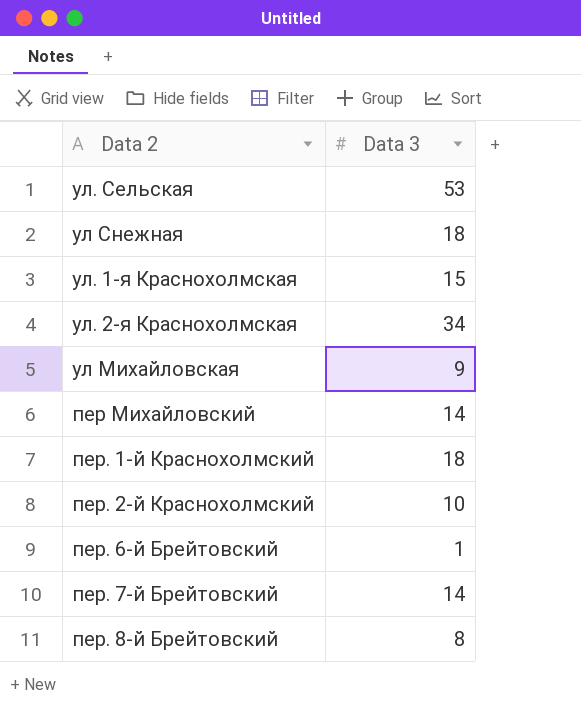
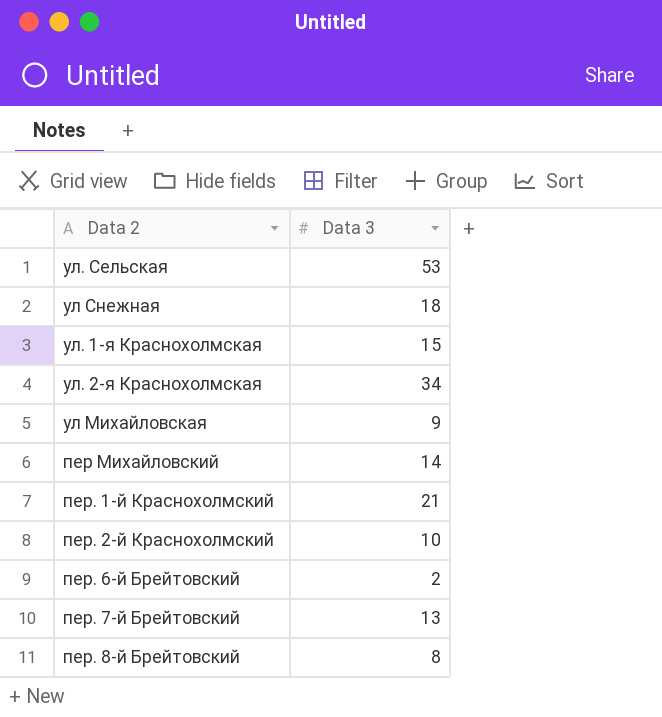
пер. 1-й Краснохолмский | Data 3: 18 -> 21
пер. 6-й Брейтовский | Data 3: 1 -> 2
пер. 7-й Брейтовский | Data 3: 14 -> 13

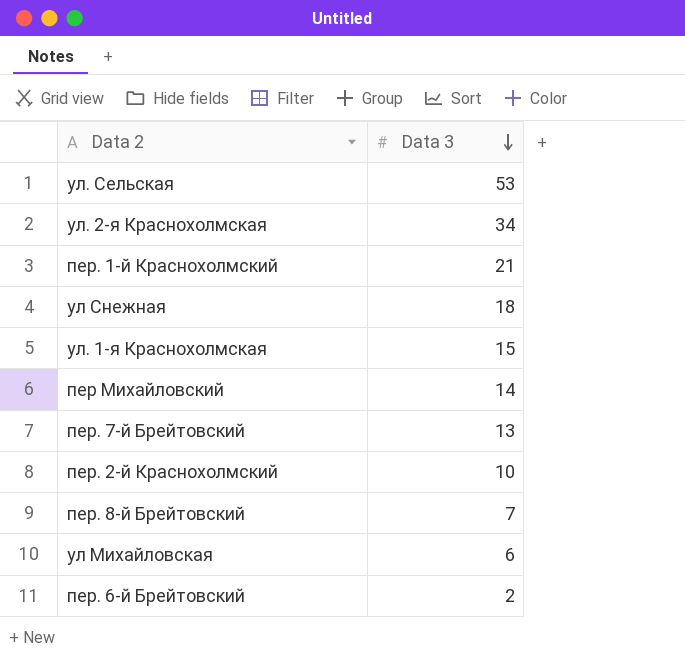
row order: none -> Data 3 descending
пер. 8-й Брейтовский | Data 3: 8 -> 7
ул Михайловская | Data 3: 9 -> 6

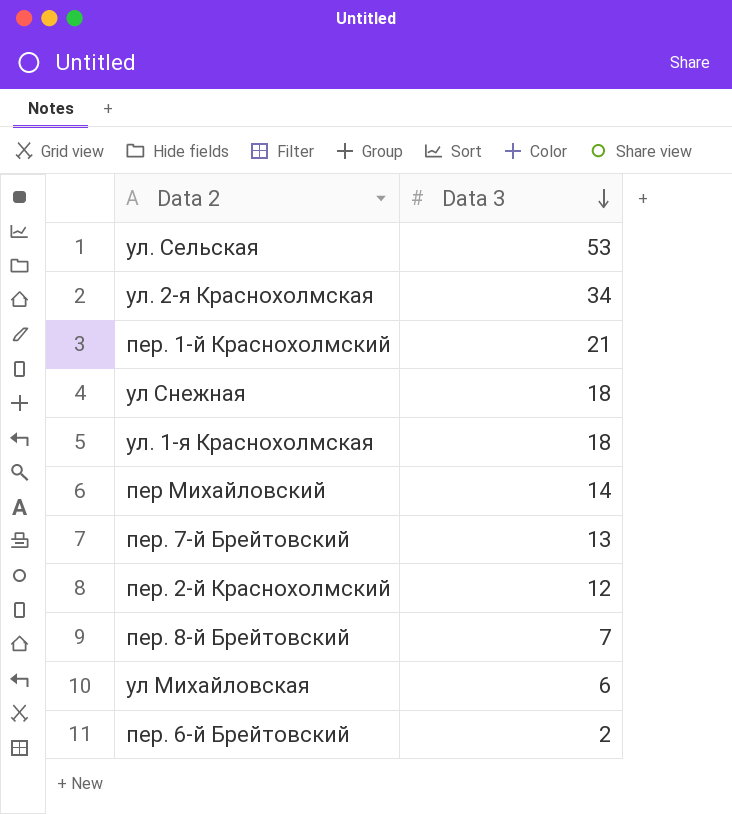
ул. 1-я Краснохолмская | Data 3: 15 -> 18
пер. 2-й Краснохолмский | Data 3: 10 -> 12

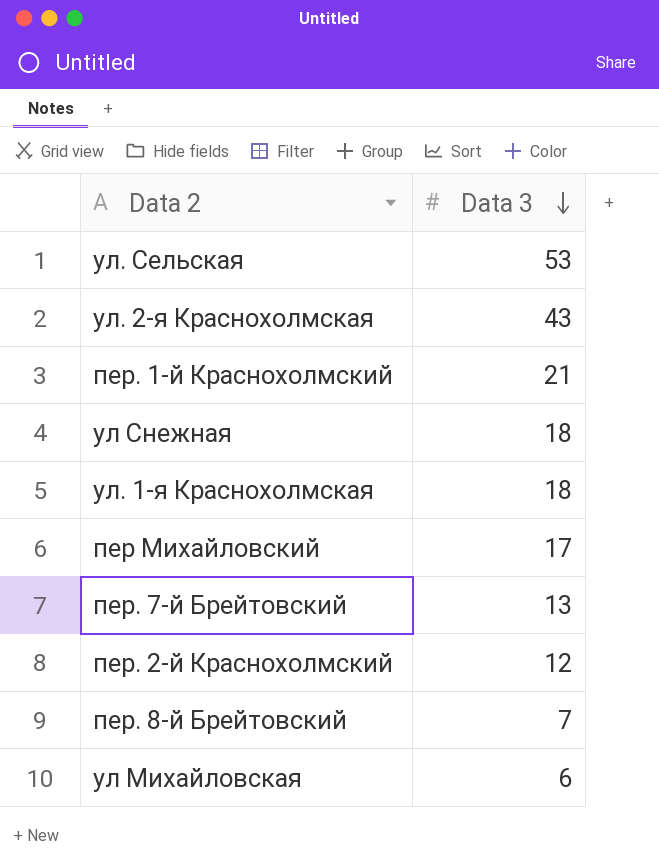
row пер. 6-й Брейтовский: 2 -> none
ул. 2-я Краснохолмская | Data 3: 34 -> 43
пер Михайловский | Data 3: 14 -> 17

